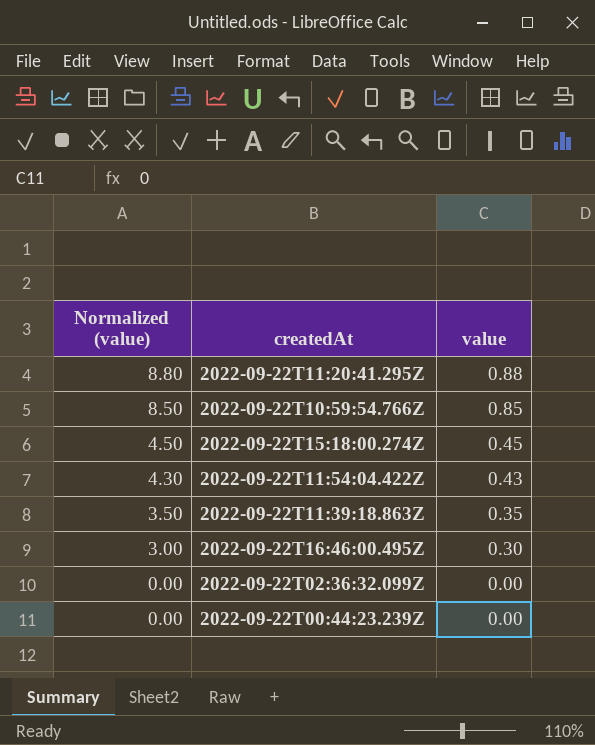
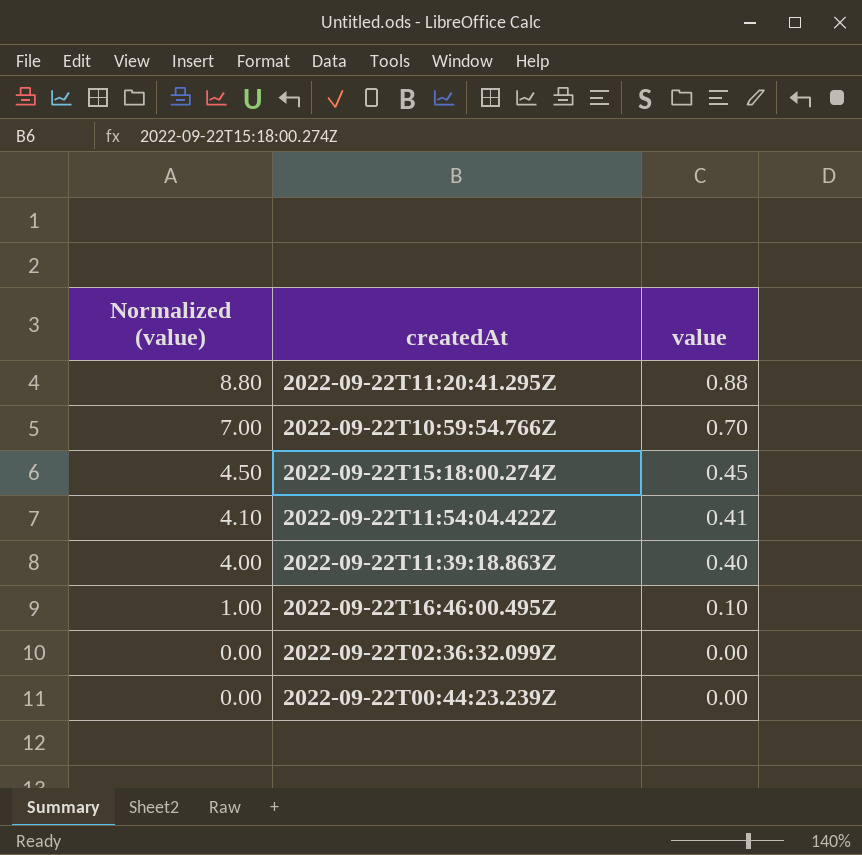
2022-09-22T10:59:54.766Z | Normalized (value): 8.50 -> 7.00
2022-09-22T10:59:54.766Z | value: 0.85 -> 0.70
2022-09-22T11:54:04.422Z | Normalized (value): 4.30 -> 4.10
2022-09-22T11:54:04.422Z | value: 0.43 -> 0.41
2022-09-22T11:39:18.863Z | Normalized (value): 3.50 -> 4.00
2022-09-22T11:39:18.863Z | value: 0.35 -> 0.40
2022-09-22T16:46:00.495Z | Normalized (value): 3.00 -> 1.00
2022-09-22T16:46:00.495Z | value: 0.30 -> 0.10

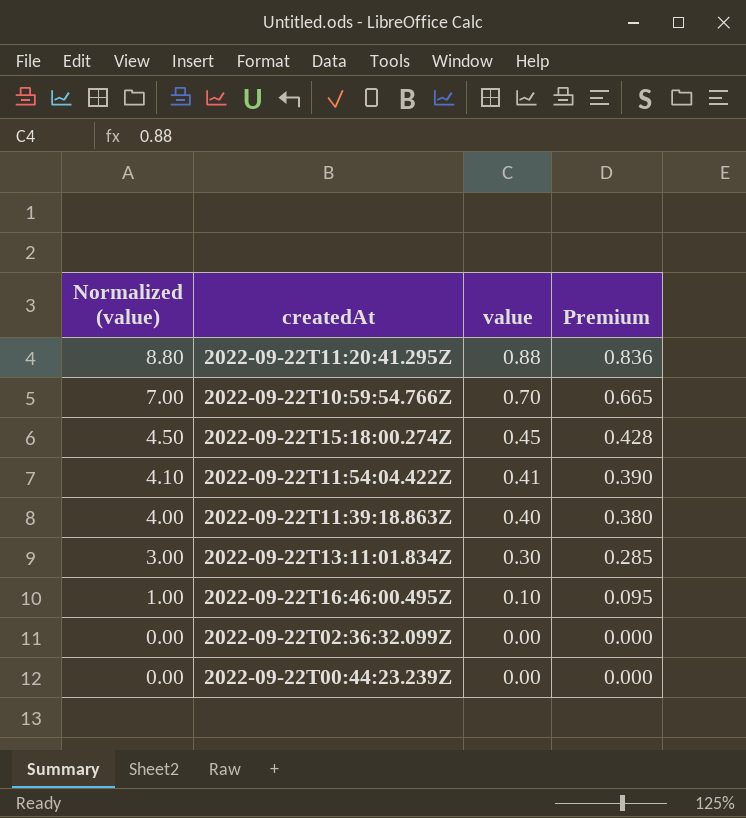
column Premium | formula: none -> [value] * 0.95
row 2022-09-22T13:11:01.834Z: none -> 3.00 | 0.30 | 0.285

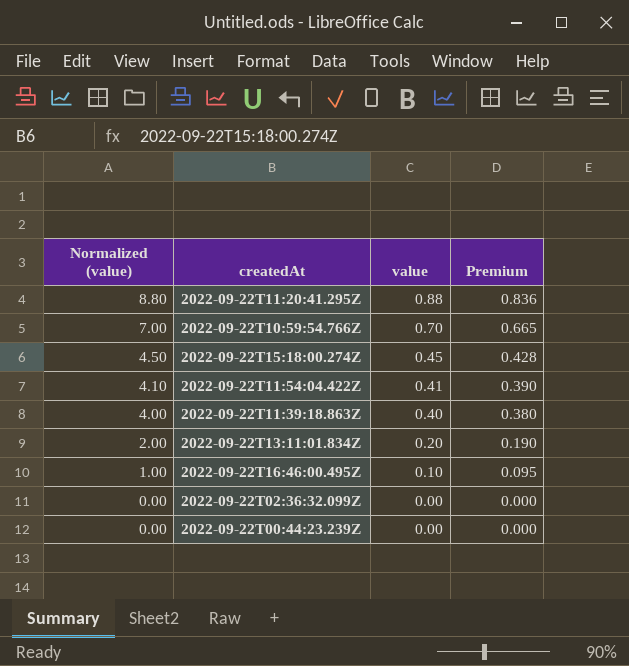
2022-09-22T13:11:01.834Z | Normalized (value): 3.00 -> 2.00
2022-09-22T13:11:01.834Z | value: 0.30 -> 0.20
2022-09-22T13:11:01.834Z | Premium: 0.285 -> 0.190

